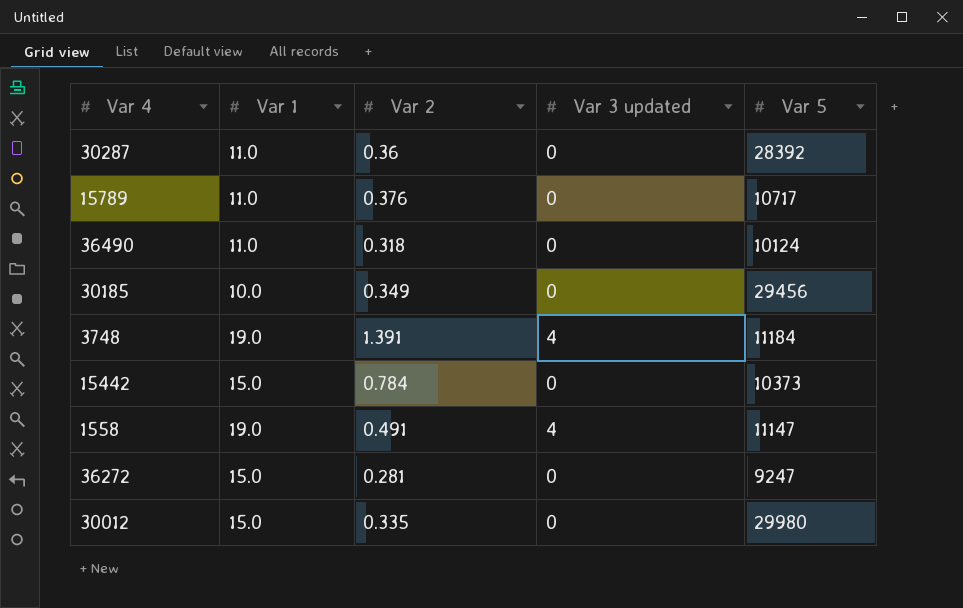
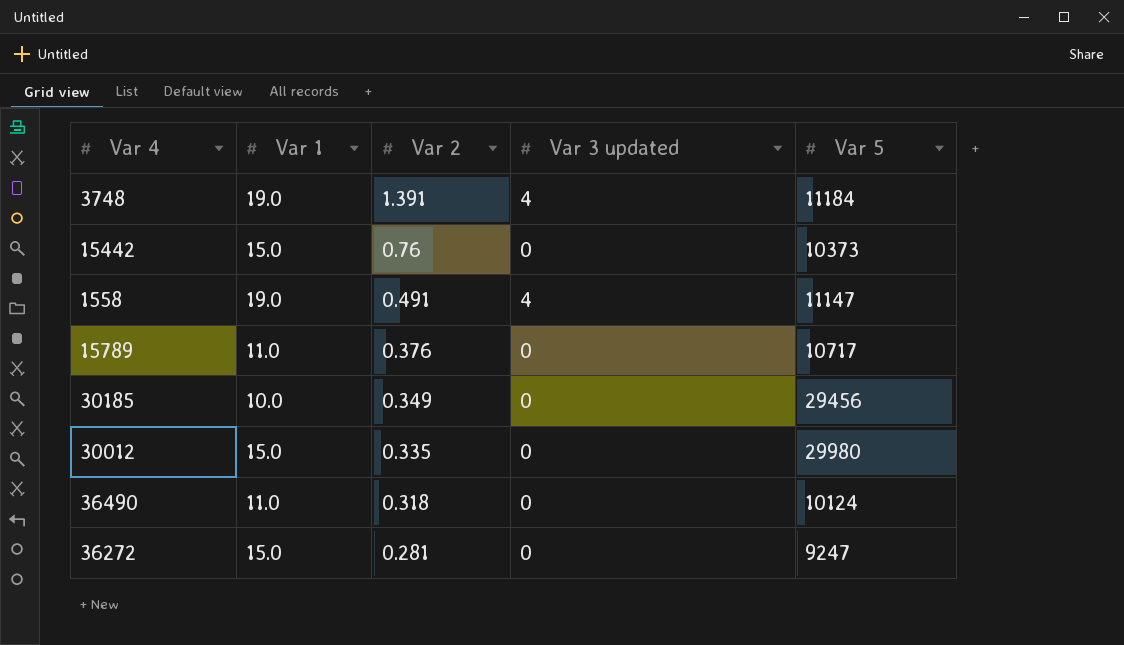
row order: none -> Var 2 descending
row 30287: 11.0 | 0.36 | 0 | 28392 -> none
15442 | Var 2: 0.784 -> 0.76

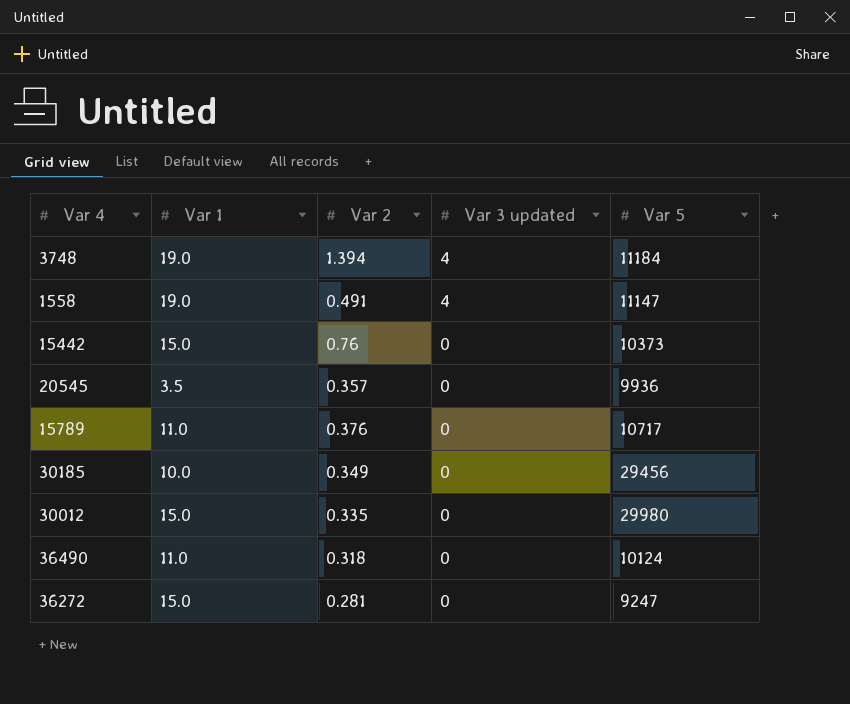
row order: Var 2 descending -> Var 3 updated descending
3748 | Var 2: 1.391 -> 1.394
row 20545: none -> 3.5 | 0.357 | 0 | 9936

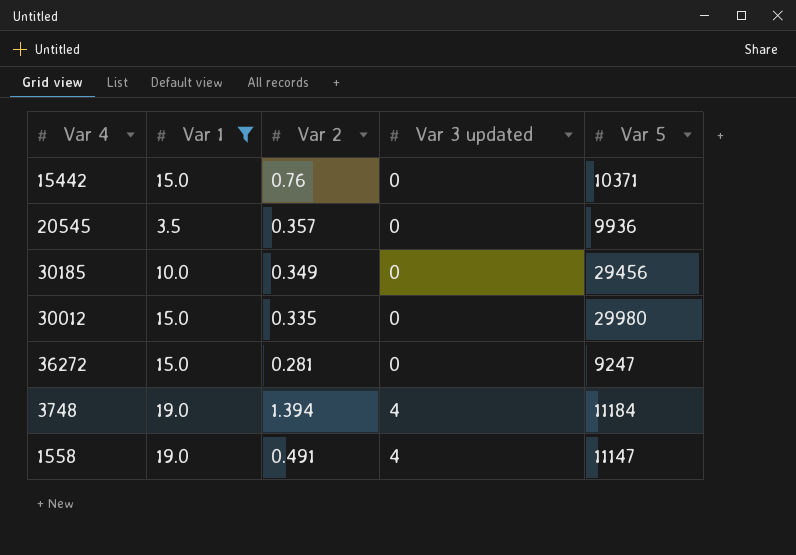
filter: none -> Var 1 != 11.0
row order: Var 3 updated descending -> Var 3 updated ascending
15442 | Var 5: 10373 -> 10371

